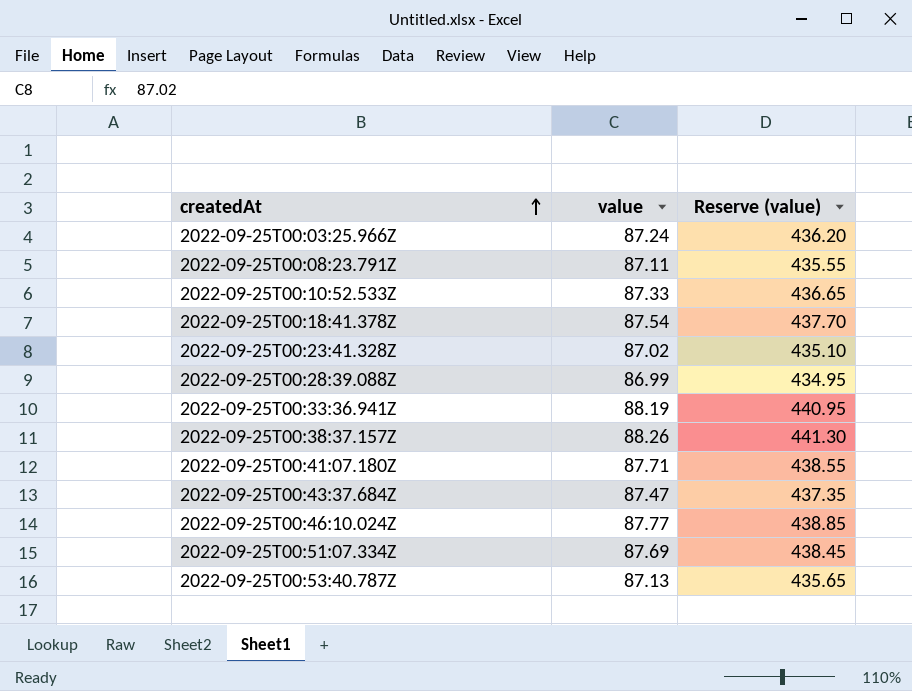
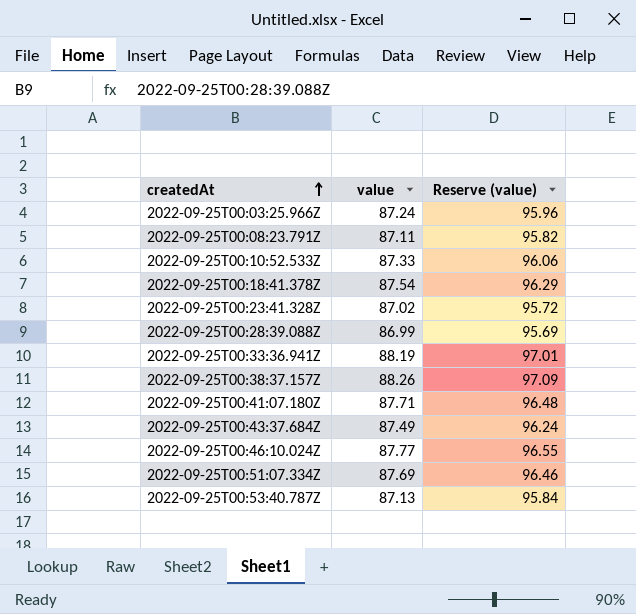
column Reserve (value) | formula: [value] * 5 -> [value] * 1.1
2022-09-25T00:43:37.684Z | value: 87.47 -> 87.49

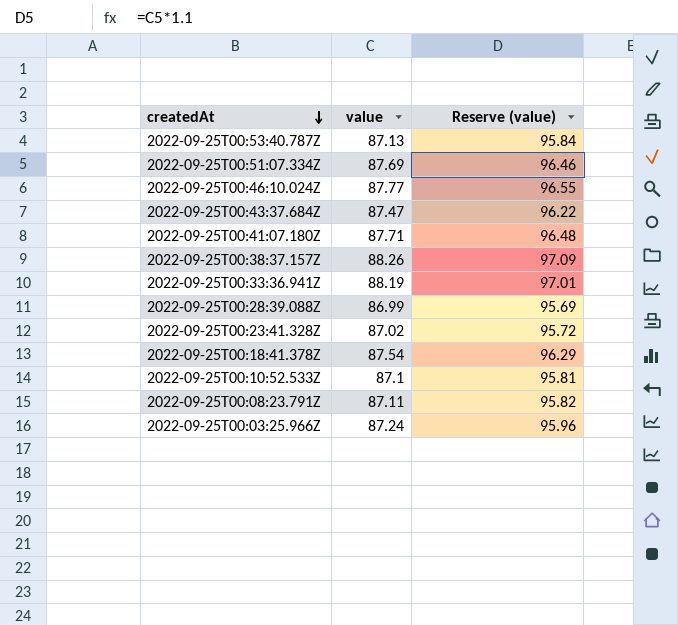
row order: createdAt ascending -> createdAt descending
2022-09-25T00:43:37.684Z | value: 87.49 -> 87.47
2022-09-25T00:43:37.684Z | Reserve (value): 96.24 -> 96.22
2022-09-25T00:10:52.533Z | value: 87.33 -> 87.1
2022-09-25T00:10:52.533Z | Reserve (value): 96.06 -> 95.81

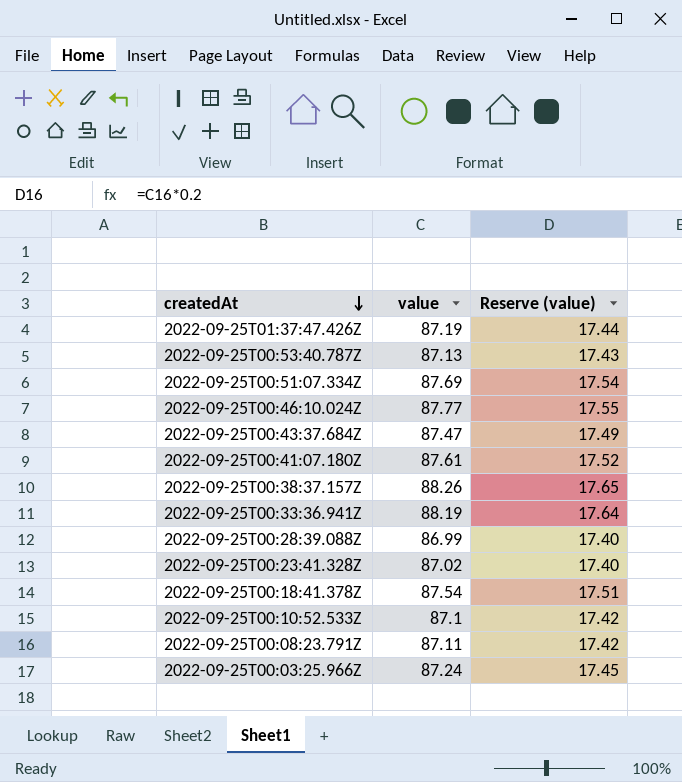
column Reserve (value) | formula: [value] * 1.1 -> [value] * 0.2
row 2022-09-25T01:37:47.426Z: none -> 87.19 | 17.44
2022-09-25T00:41:07.180Z | value: 87.71 -> 87.61

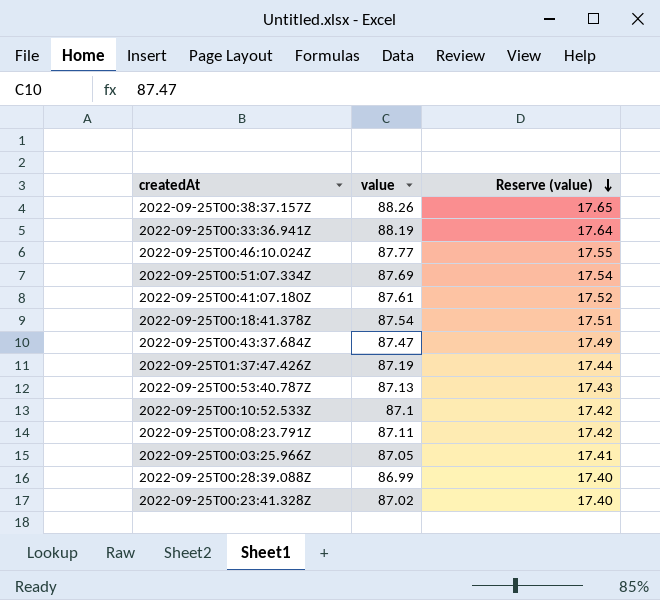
row order: createdAt descending -> Reserve (value) descending
2022-09-25T00:03:25.966Z | value: 87.24 -> 87.05
2022-09-25T00:03:25.966Z | Reserve (value): 17.45 -> 17.41

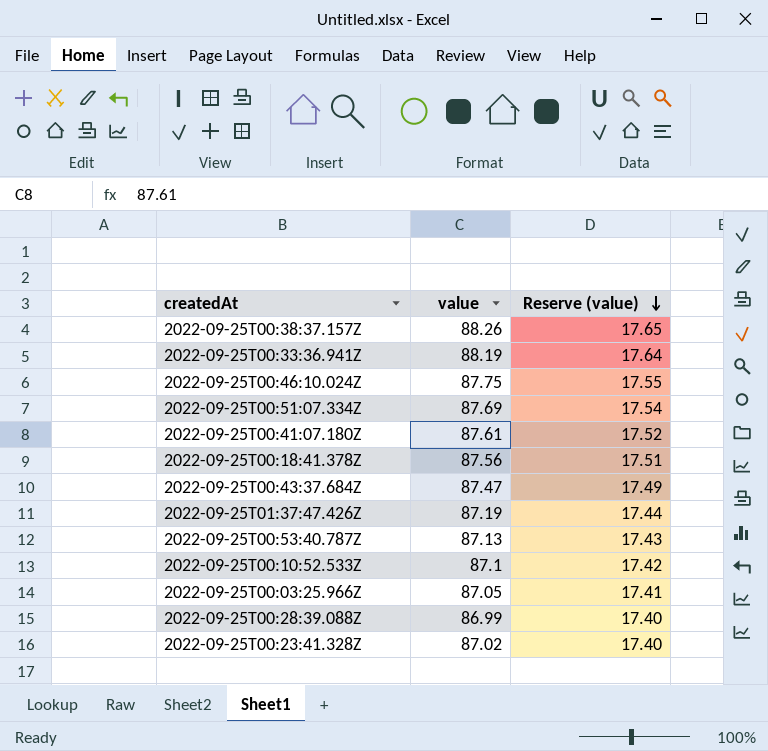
row 2022-09-25T00:08:23.791Z: 87.11 | 17.42 -> none
2022-09-25T00:46:10.024Z | value: 87.77 -> 87.75
2022-09-25T00:18:41.378Z | value: 87.54 -> 87.56

